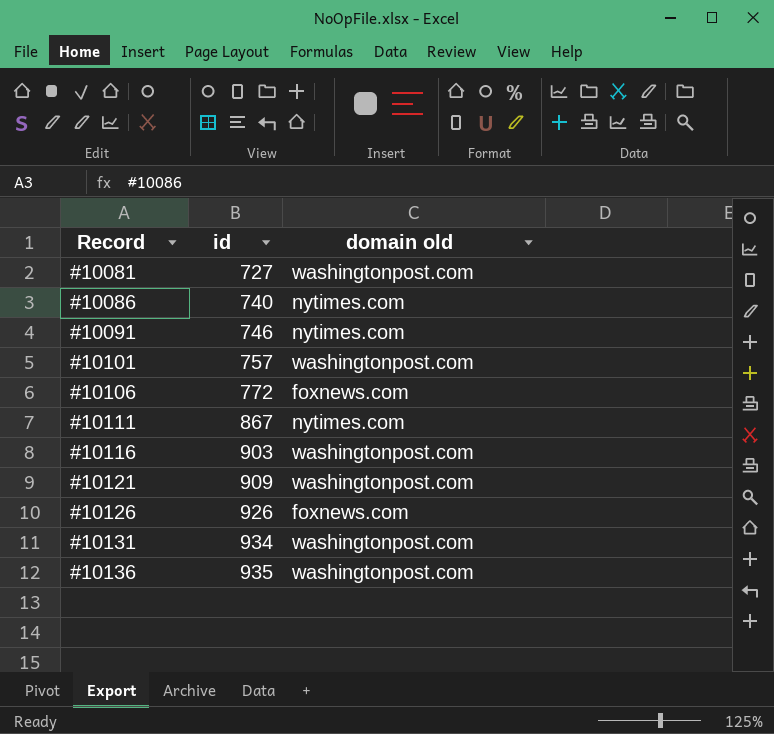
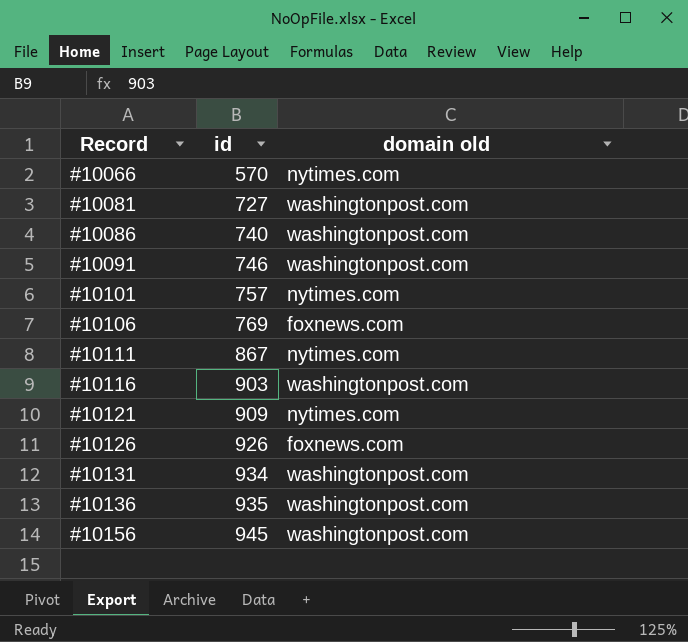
row #10066: none -> 570 | nytimes.com
#10086 | domain old: nytimes.com -> washingtonpost.com
#10091 | domain old: nytimes.com -> washingtonpost.com
#10101 | domain old: washingtonpost.com -> nytimes.com
#10106 | id: 772 -> 769
#10121 | domain old: washingtonpost.com -> nytimes.com
row #10156: none -> 945 | washingtonpost.com

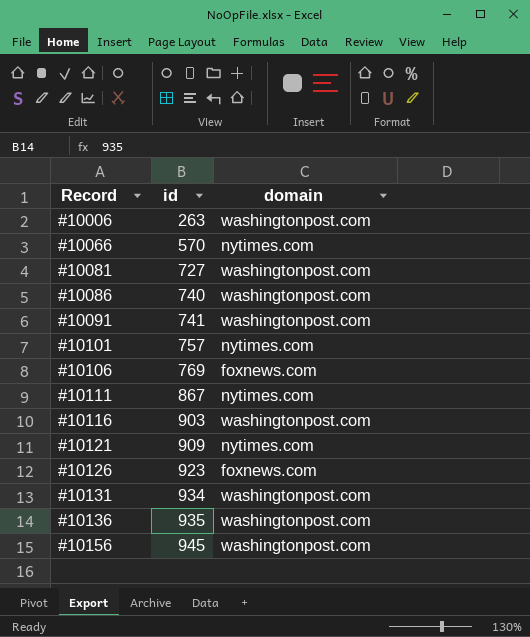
column name: domain old -> domain
row #10006: none -> 263 | washingtonpost.com
#10091 | id: 746 -> 741
#10126 | id: 926 -> 923

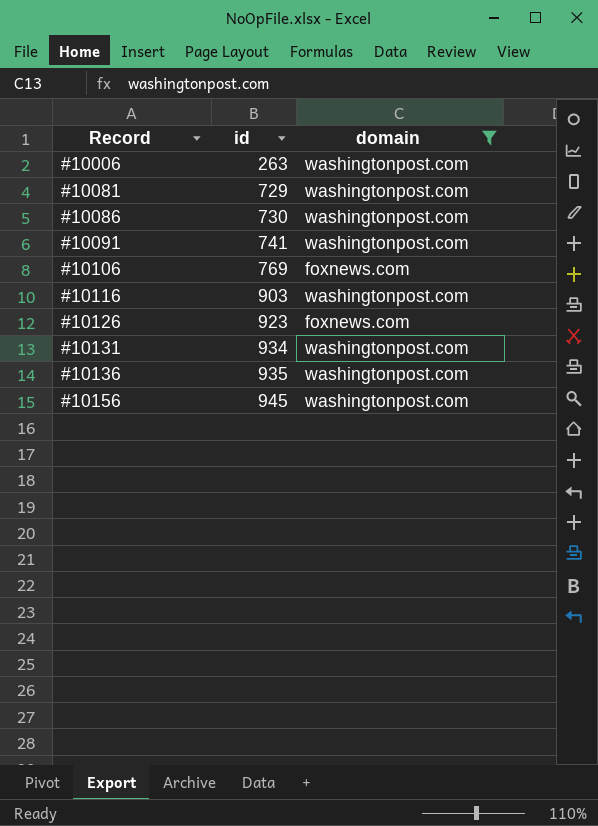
filter: none -> domain != nytimes.com
#10081 | id: 727 -> 729
#10086 | id: 740 -> 730

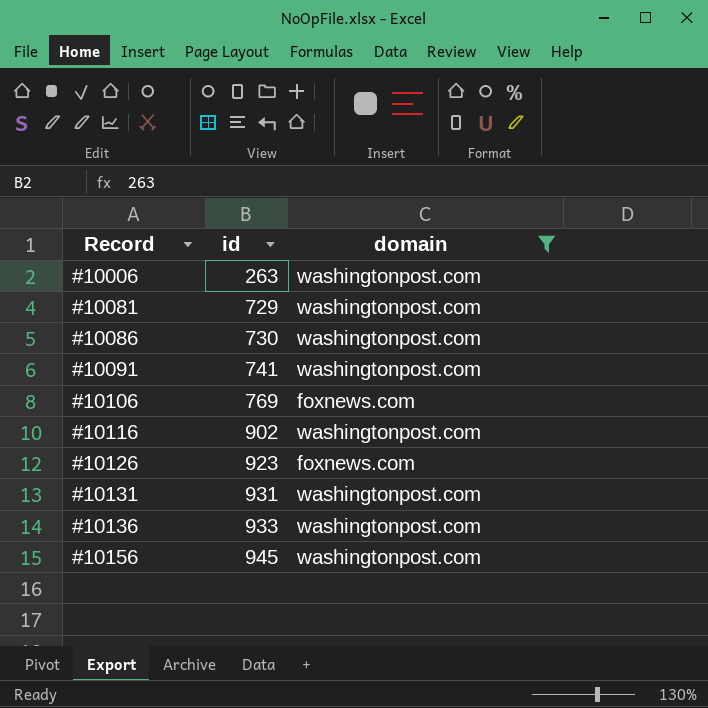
#10116 | id: 903 -> 902
#10131 | id: 934 -> 931
#10136 | id: 935 -> 933

